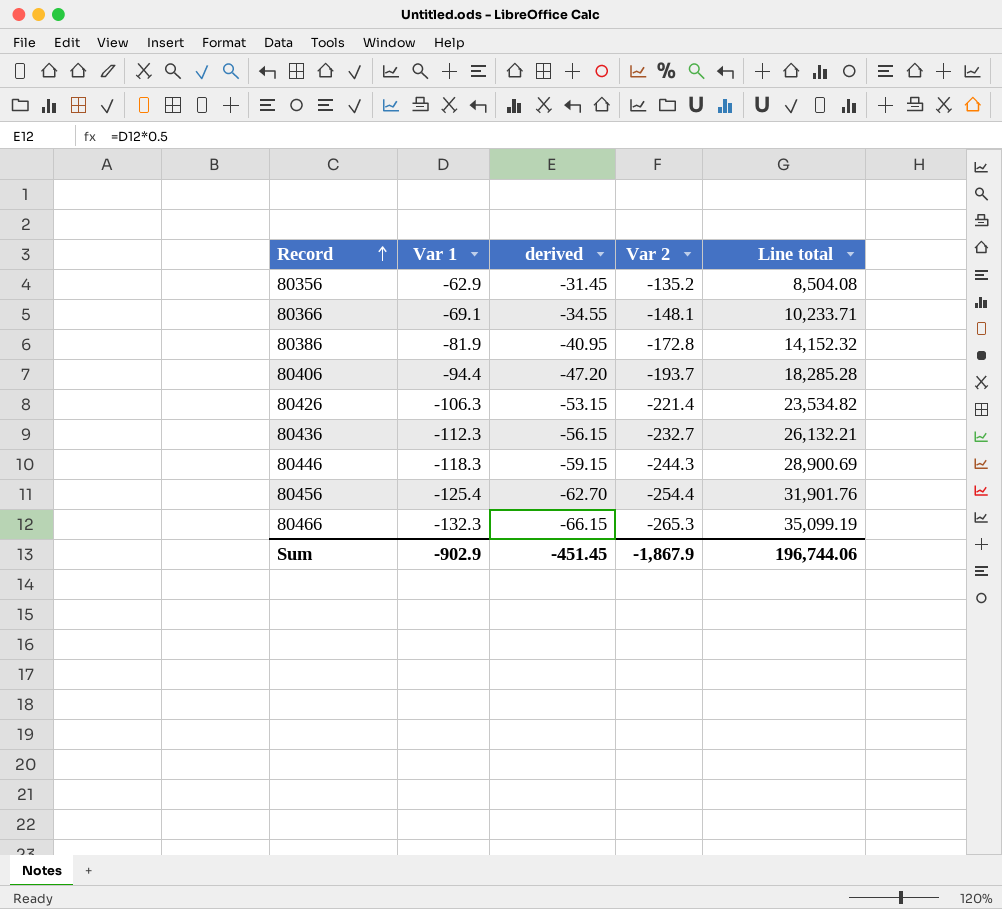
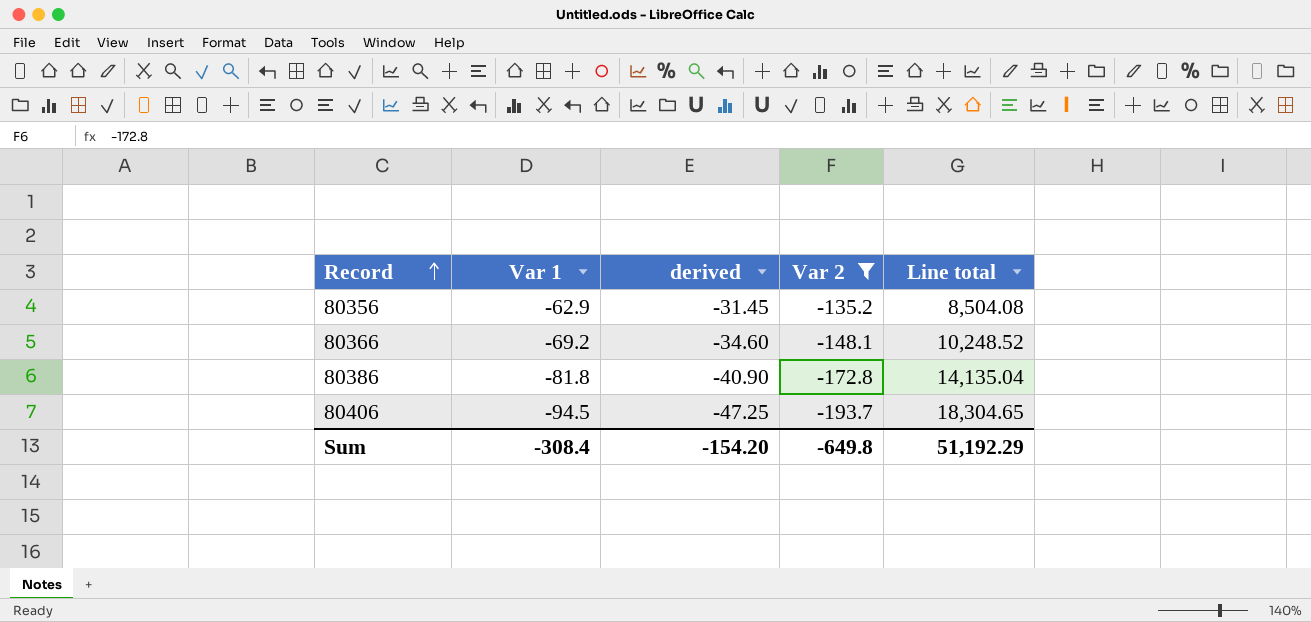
filter: none -> Var 2 >= -193.7
80366 | Var 1: -69.1 -> -69.2
80366 | derived: -34.55 -> -34.60
80366 | Line total: 10,233.71 -> 10,248.52
80386 | Var 1: -81.9 -> -81.8
80386 | derived: -40.95 -> -40.90
80386 | Line total: 14,152.32 -> 14,135.04
80406 | Var 1: -94.4 -> -94.5
80406 | derived: -47.20 -> -47.25
80406 | Line total: 18,285.28 -> 18,304.65
Sum | Var 1: -902.9 -> -308.4
Sum | derived: -451.45 -> -154.20
Sum | Var 2: -1,867.9 -> -649.8
Sum | Line total: 196,744.06 -> 51,192.29

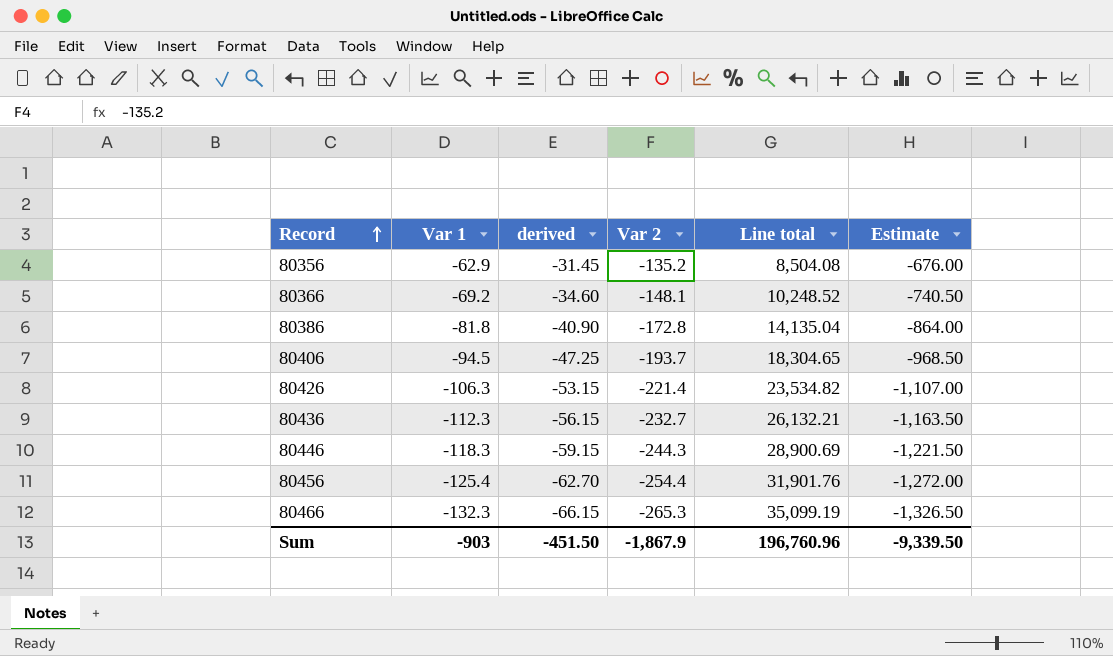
filter: Var 2 >= -193.7 -> none
column Estimate | formula: none -> [Var 2] * 5
Sum | Var 1: -308.4 -> -903
Sum | derived: -154.20 -> -451.50
Sum | Var 2: -649.8 -> -1,867.9
Sum | Line total: 51,192.29 -> 196,760.96

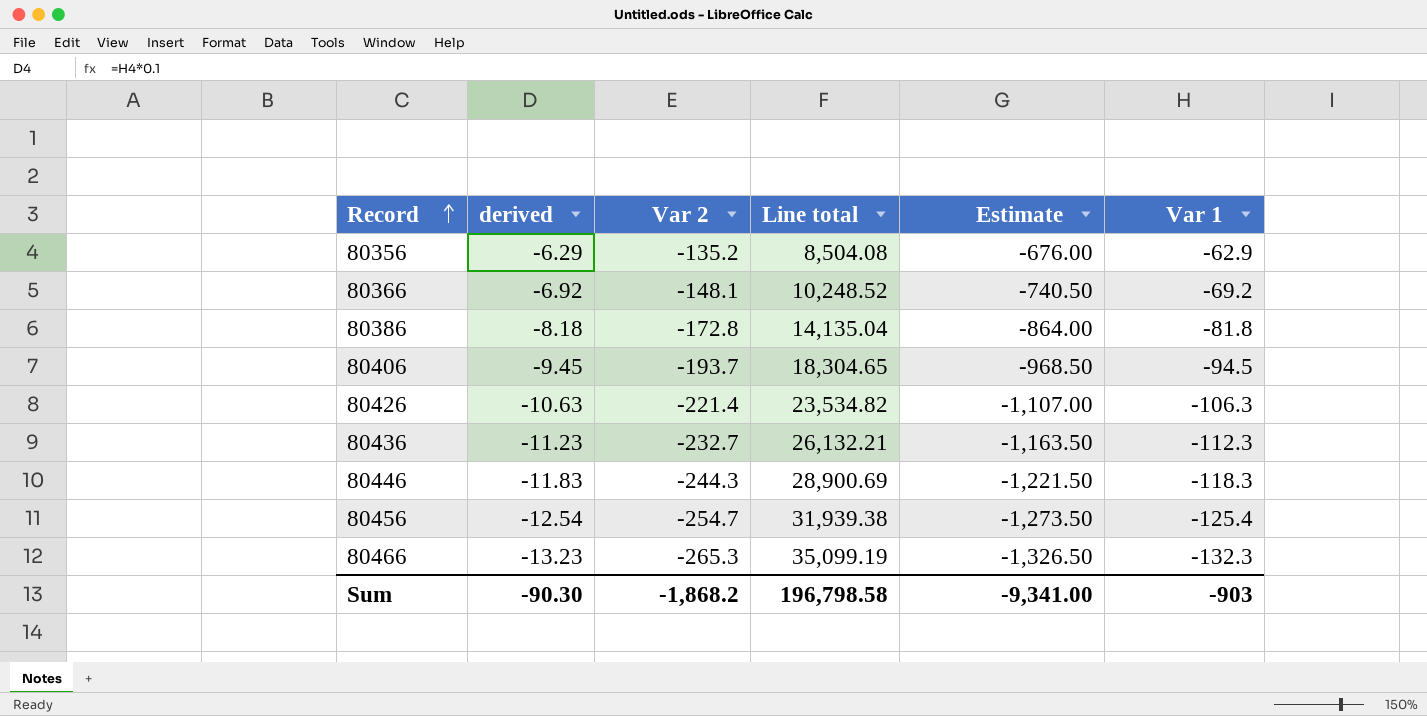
column derived | formula: [Var 1] * 0.5 -> [Var 1] * 0.1
column Var 1 | position: 2 -> 6
80456 | Var 2: -254.4 -> -254.7
80456 | Line total: 31,901.76 -> 31,939.38
80456 | Estimate: -1,272.00 -> -1,273.50
Sum | derived: -451.50 -> -90.30
Sum | Var 2: -1,867.9 -> -1,868.2
Sum | Line total: 196,760.96 -> 196,798.58
Sum | Estimate: -9,339.50 -> -9,341.00

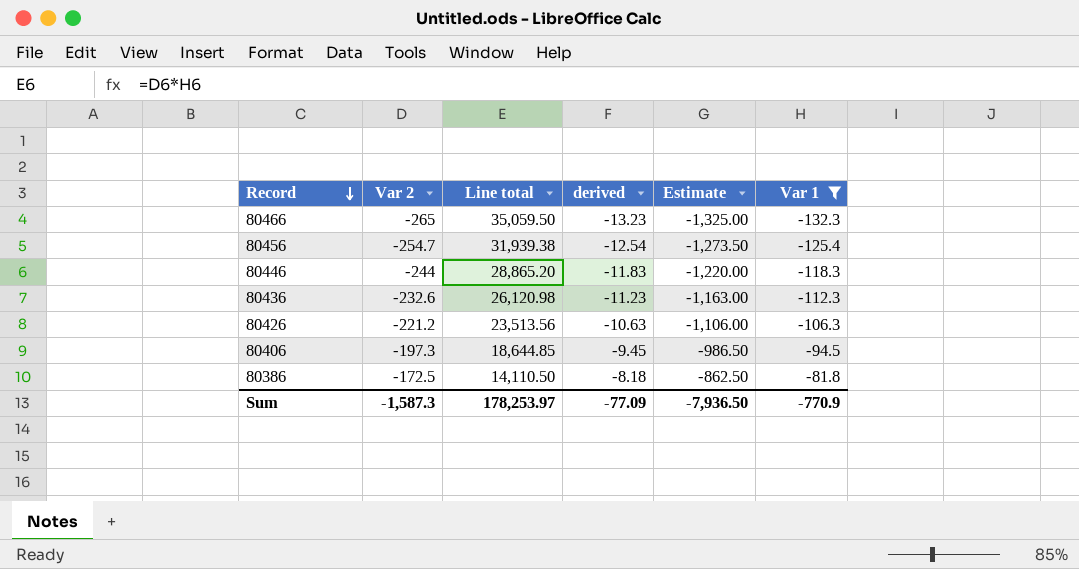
filter: none -> Var 1 <= -81.8
row order: Record ascending -> Record descending
column derived | position: 2 -> 4
80466 | Var 2: -265.3 -> -265
80466 | Line total: 35,099.19 -> 35,059.50
80466 | Estimate: -1,326.50 -> -1,325.00
80446 | Var 2: -244.3 -> -244
80446 | Line total: 28,900.69 -> 28,865.20
80446 | Estimate: -1,221.50 -> -1,220.00
80436 | Var 2: -232.7 -> -232.6
80436 | Line total: 26,132.21 -> 26,120.98
80436 | Estimate: -1,163.50 -> -1,163.00
80426 | Var 2: -221.4 -> -221.2
80426 | Line total: 23,534.82 -> 23,513.56
80426 | Estimate: -1,107.00 -> -1,106.00
80406 | Var 2: -193.7 -> -197.3
80406 | Line total: 18,304.65 -> 18,644.85
80406 | Estimate: -968.50 -> -986.50
80386 | Var 2: -172.8 -> -172.5
80386 | Line total: 14,135.04 -> 14,110.50
80386 | Estimate: -864.00 -> -862.50
Sum | Var 2: -1,868.2 -> -1,587.3
Sum | Line total: 196,798.58 -> 178,253.97
Sum | derived: -90.30 -> -77.09
Sum | Estimate: -9,341.00 -> -7,936.50
Sum | Var 1: -903 -> -770.9

